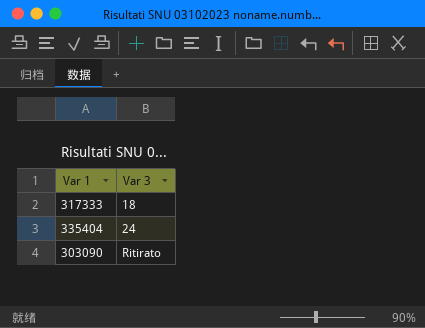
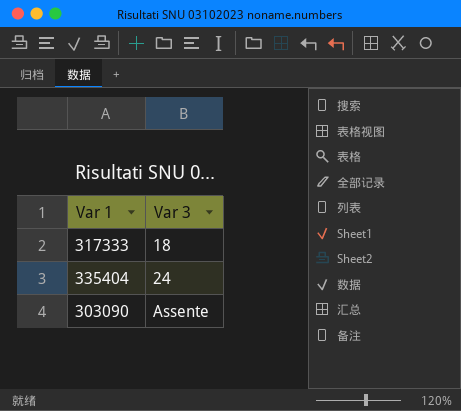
303090 | Var 3: Ritirato -> Assente

